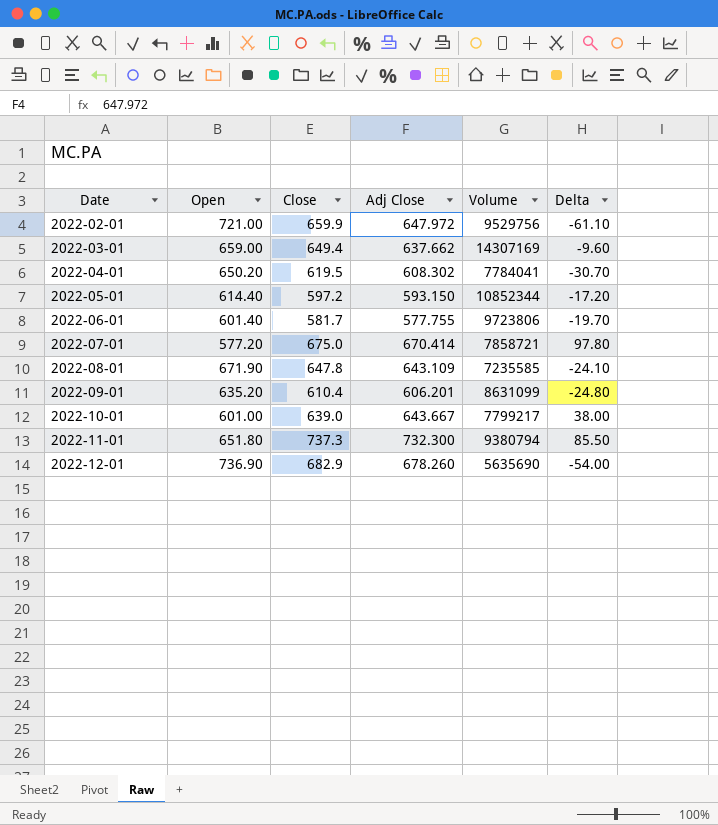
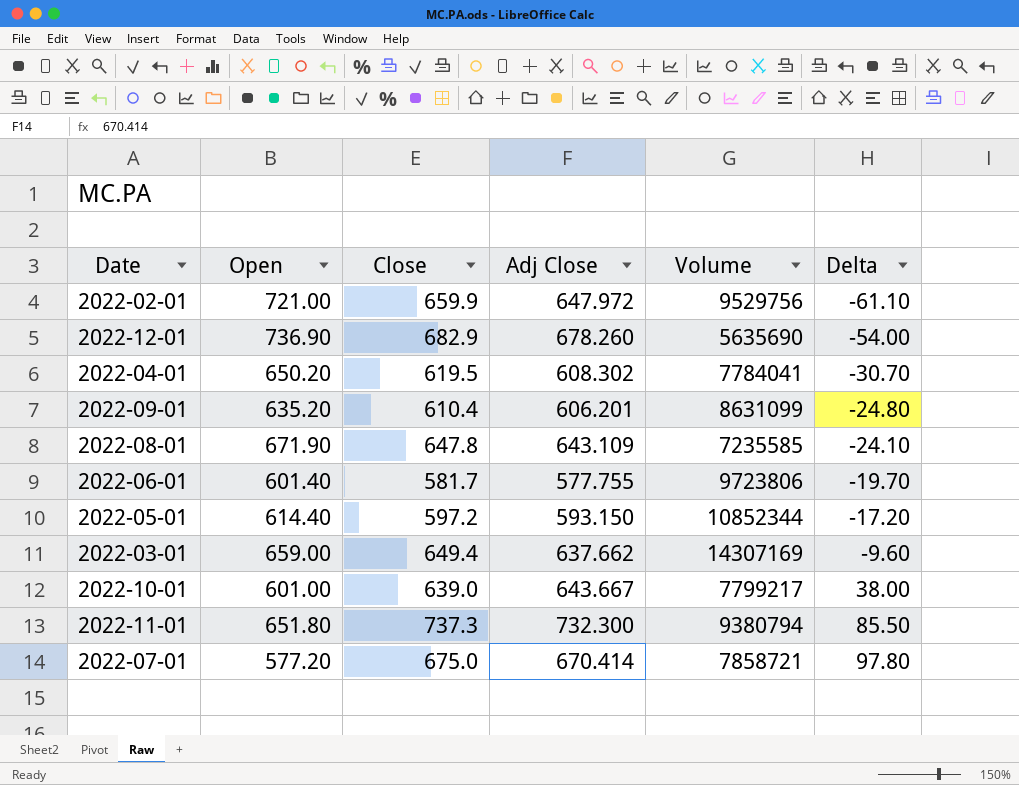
row order: Date ascending -> Delta ascending

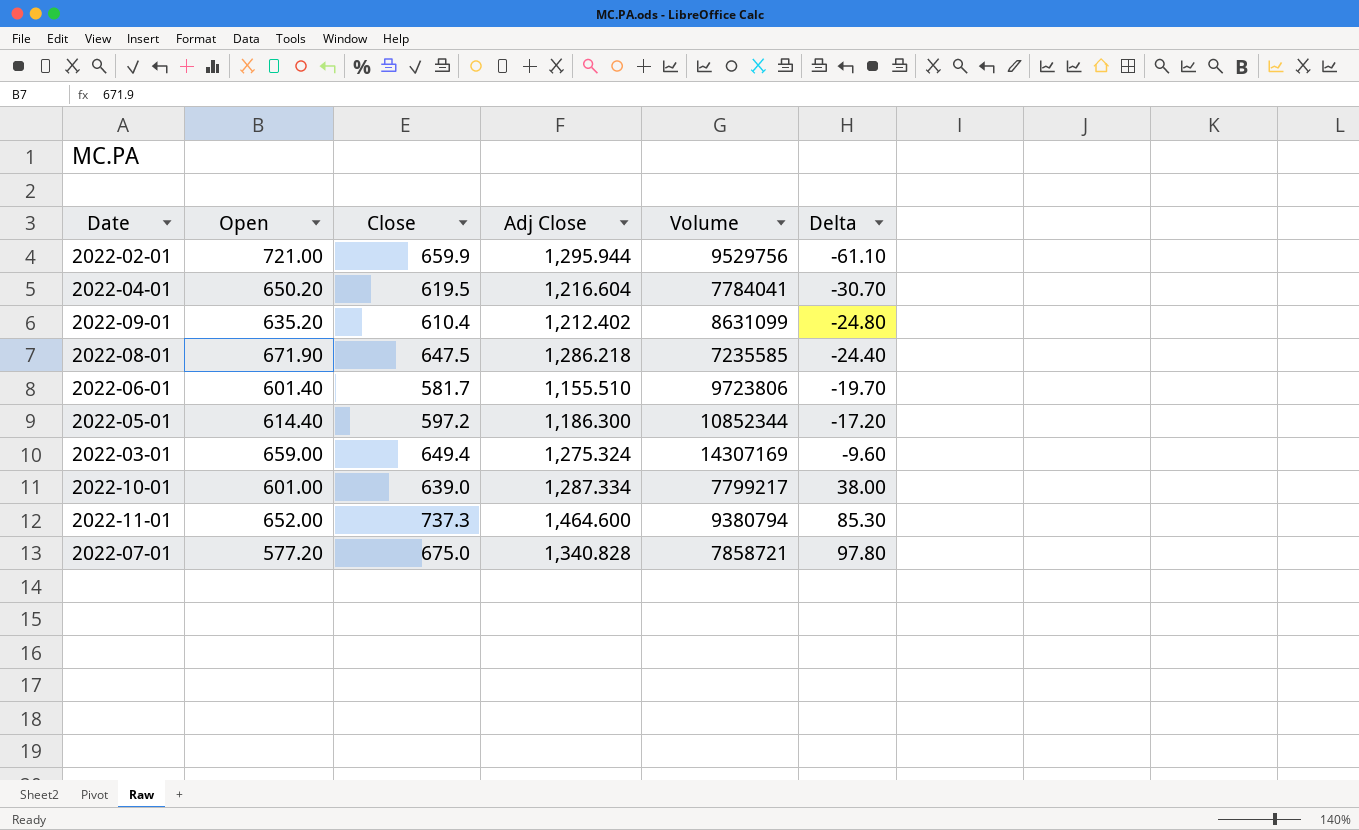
row 2022-12-01: 736.90 | 682.9 | 678.260 | 5635690 | -54.00 -> none
2022-02-01 | Adj Close: 647.972 -> 1,295.944
2022-04-01 | Adj Close: 608.302 -> 1,216.604
2022-09-01 | Adj Close: 606.201 -> 1,212.402
2022-08-01 | Close: 647.8 -> 647.5
2022-08-01 | Adj Close: 643.109 -> 1,286.218
2022-08-01 | Delta: -24.10 -> -24.40
2022-06-01 | Adj Close: 577.755 -> 1,155.510
2022-05-01 | Adj Close: 593.150 -> 1,186.300
2022-03-01 | Adj Close: 637.662 -> 1,275.324
2022-10-01 | Adj Close: 643.667 -> 1,287.334
2022-11-01 | Open: 651.80 -> 652.00
2022-11-01 | Adj Close: 732.300 -> 1,464.600
2022-11-01 | Delta: 85.50 -> 85.30
2022-07-01 | Adj Close: 670.414 -> 1,340.828

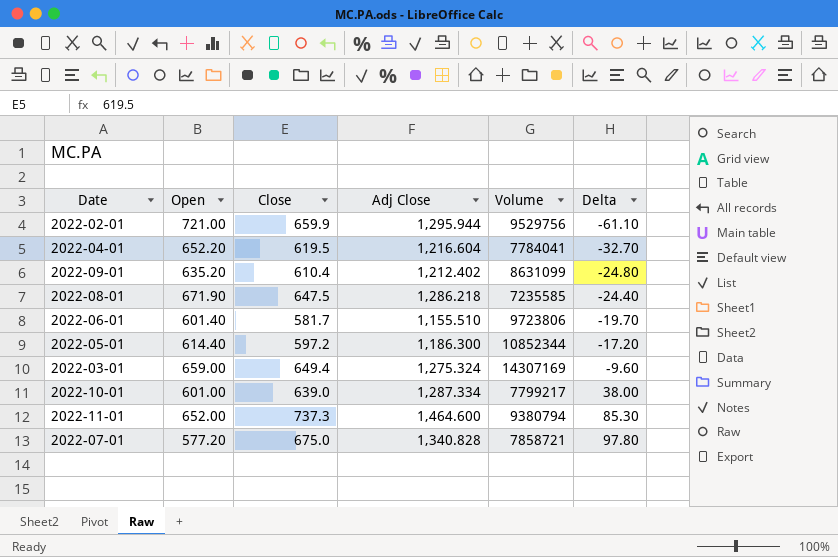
2022-04-01 | Open: 650.20 -> 652.20
2022-04-01 | Delta: -30.70 -> -32.70

